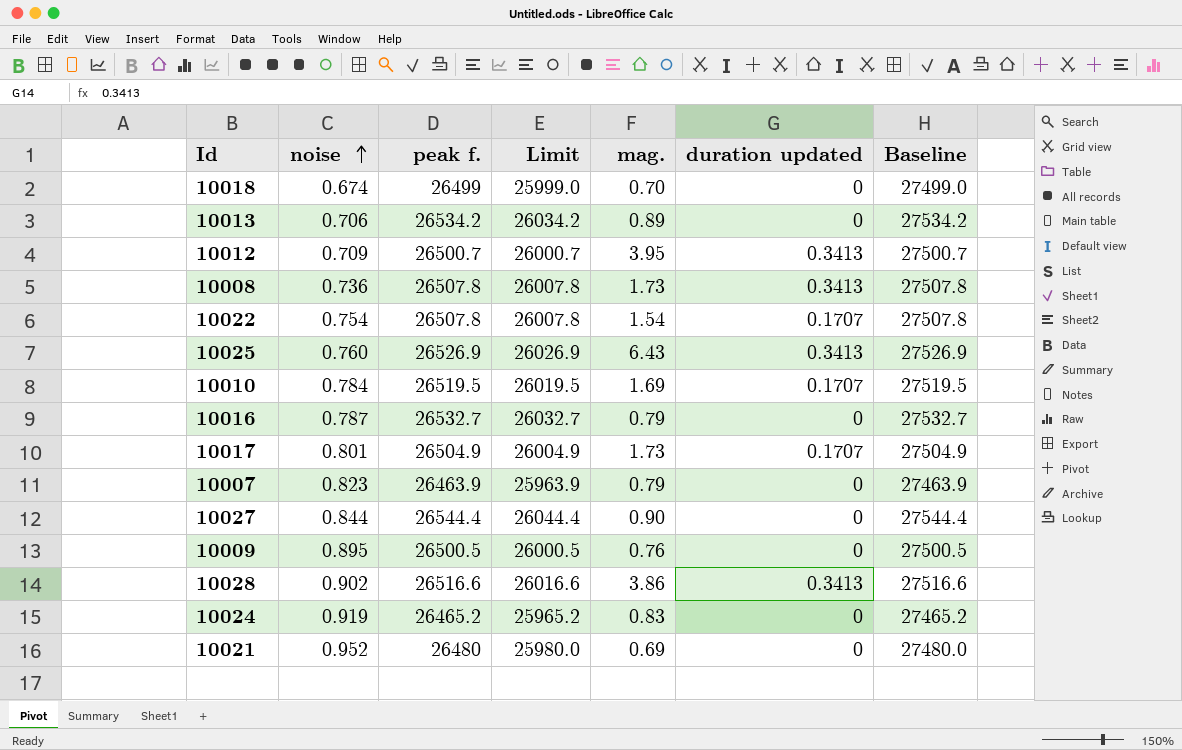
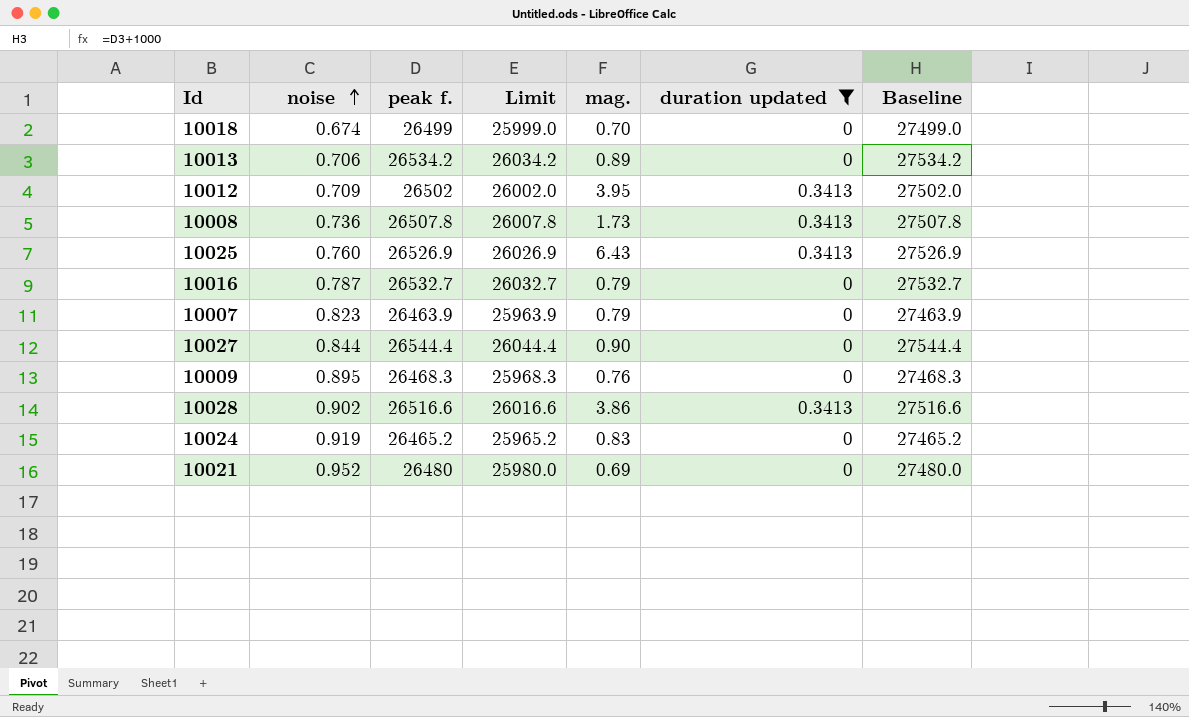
filter: none -> duration updated != 0.1707
10012 | peak f.: 26500.7 -> 26502
10012 | Limit: 26000.7 -> 26002.0
10012 | Baseline: 27500.7 -> 27502.0
10009 | peak f.: 26500.5 -> 26468.3
10009 | Limit: 26000.5 -> 25968.3
10009 | Baseline: 27500.5 -> 27468.3

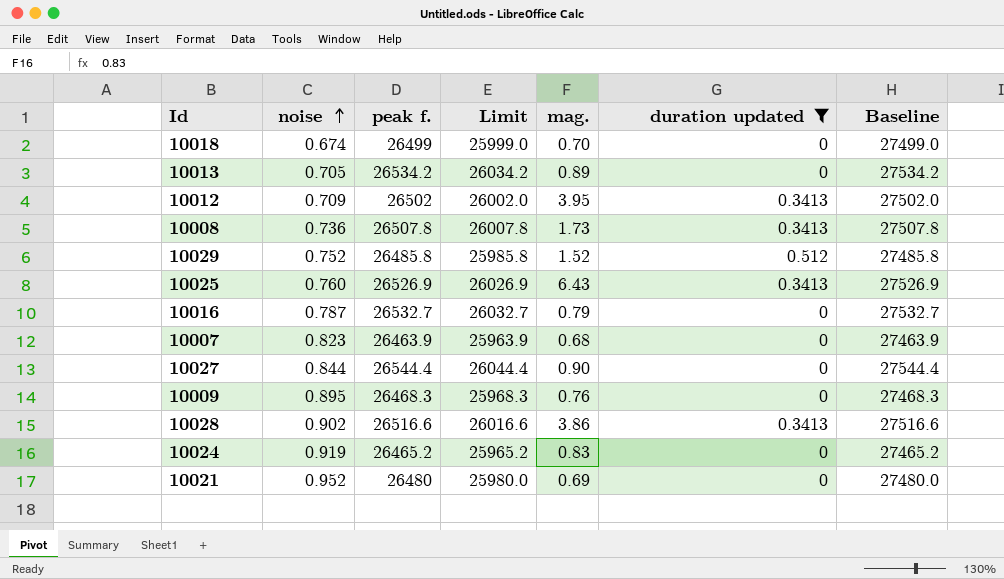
10013 | noise: 0.706 -> 0.705
row 10029: none -> 0.752 | 26485.8 | 25985.8 | 1.52 | 0.512 | 27485.8
10007 | mag.: 0.79 -> 0.68

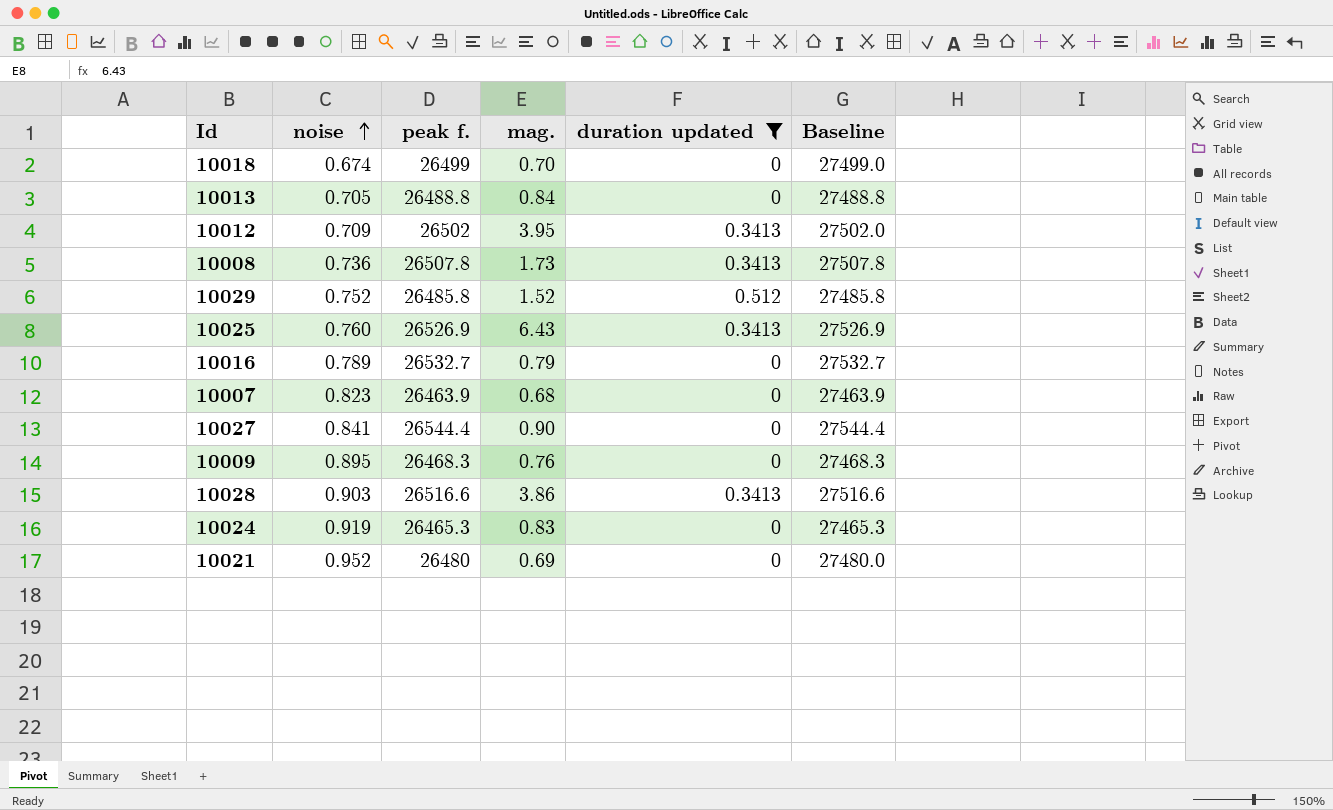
column Limit | formula: [peak f.] - 500 -> none
10013 | peak f.: 26534.2 -> 26488.8
10013 | mag.: 0.89 -> 0.84
10013 | Baseline: 27534.2 -> 27488.8
10016 | noise: 0.787 -> 0.789
10027 | noise: 0.844 -> 0.841
10028 | noise: 0.902 -> 0.903
10024 | peak f.: 26465.2 -> 26465.3
10024 | Baseline: 27465.2 -> 27465.3

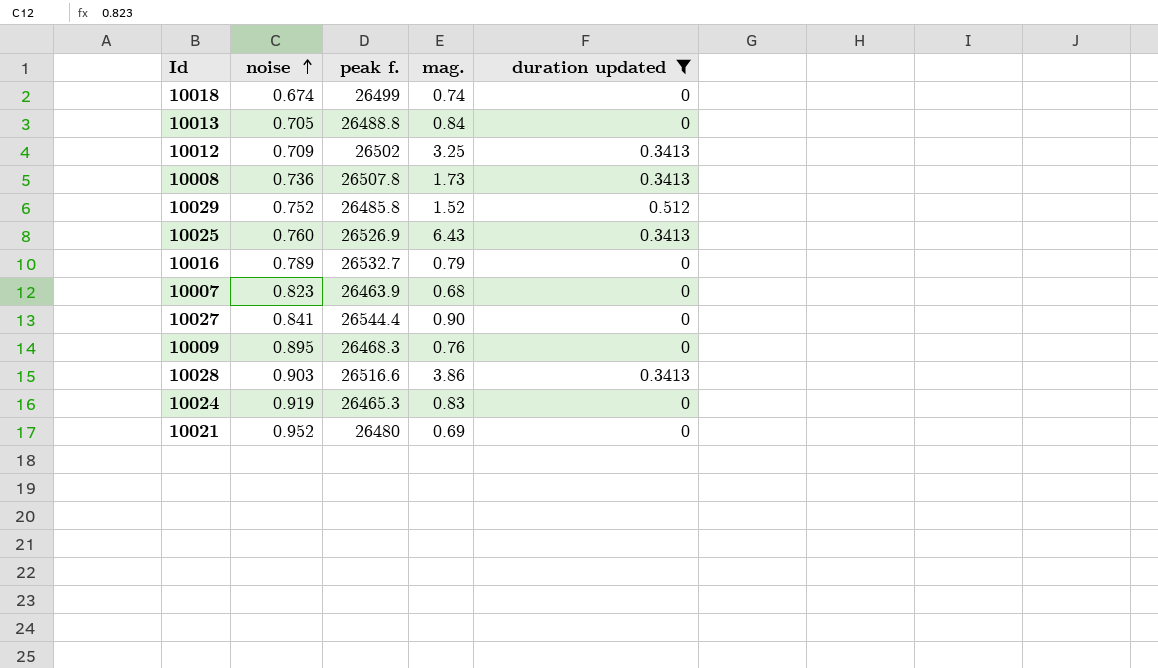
column Baseline | formula: [peak f.] + 1000 -> none
10018 | mag.: 0.70 -> 0.74
10012 | mag.: 3.95 -> 3.25

